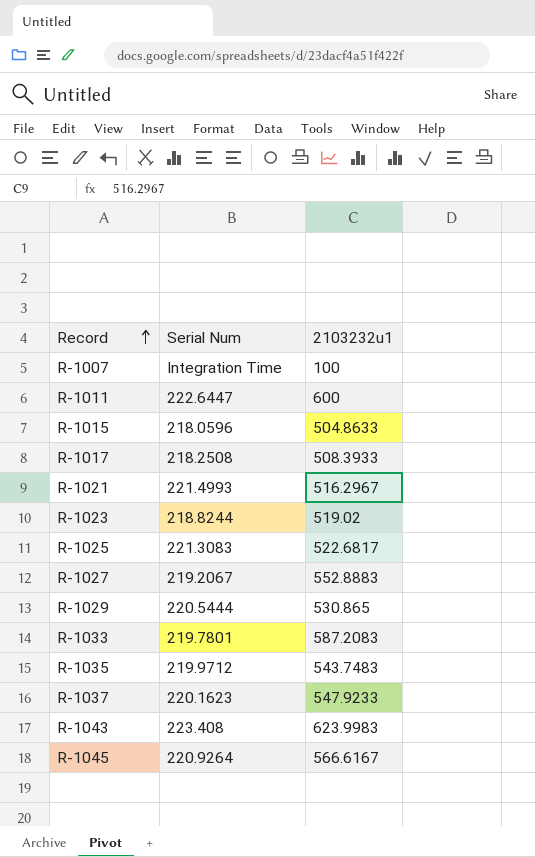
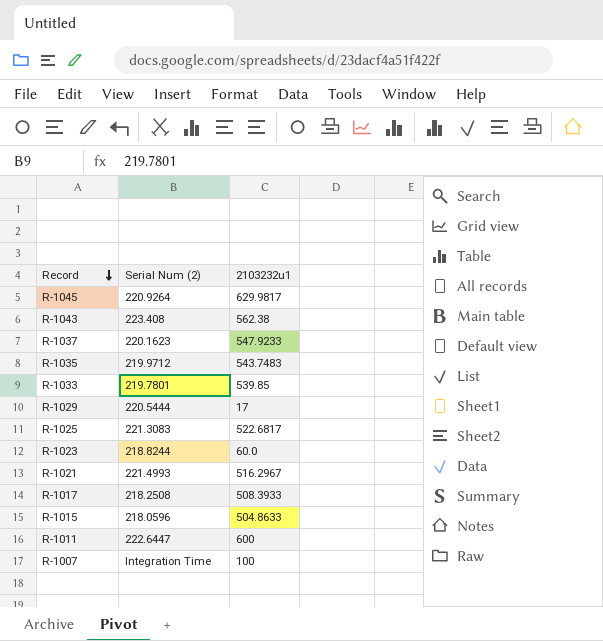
row order: Record ascending -> Record descending
column name: Serial Num -> Serial Num (2)
row R-1027: 219.2067 | 552.8883 -> none
R-1045 | 2103232u1: 566.6167 -> 629.9817
R-1043 | 2103232u1: 623.9983 -> 562.38
R-1033 | 2103232u1: 587.2083 -> 539.85
R-1029 | 2103232u1: 530.865 -> 17
R-1023 | 2103232u1: 519.02 -> 60.0

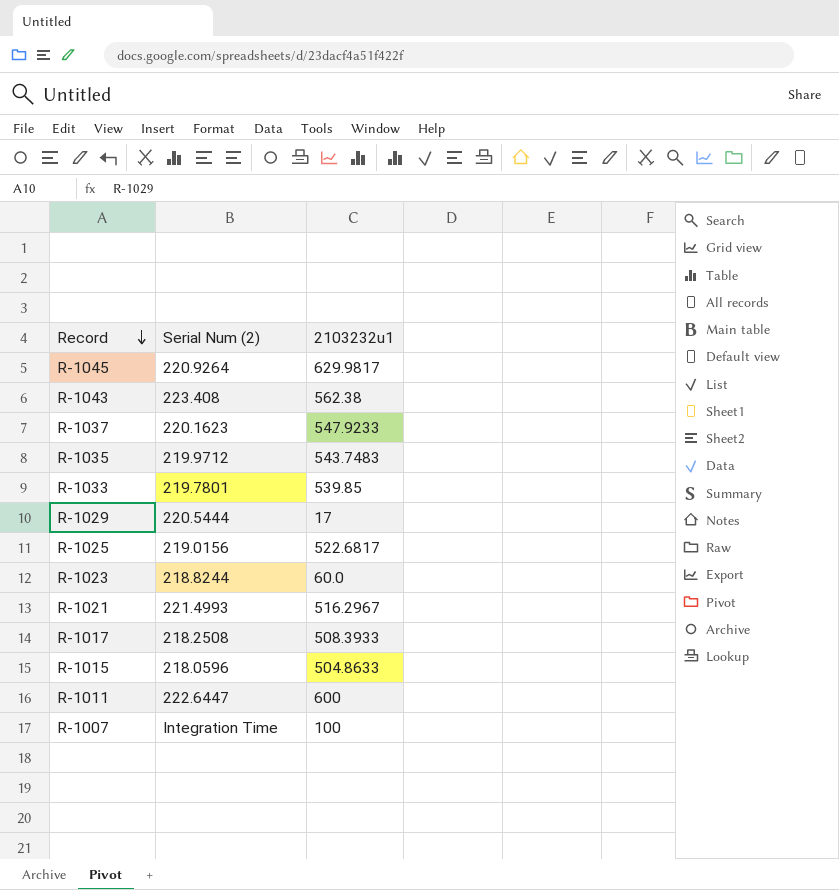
R-1025 | Serial Num (2): 221.3083 -> 219.0156

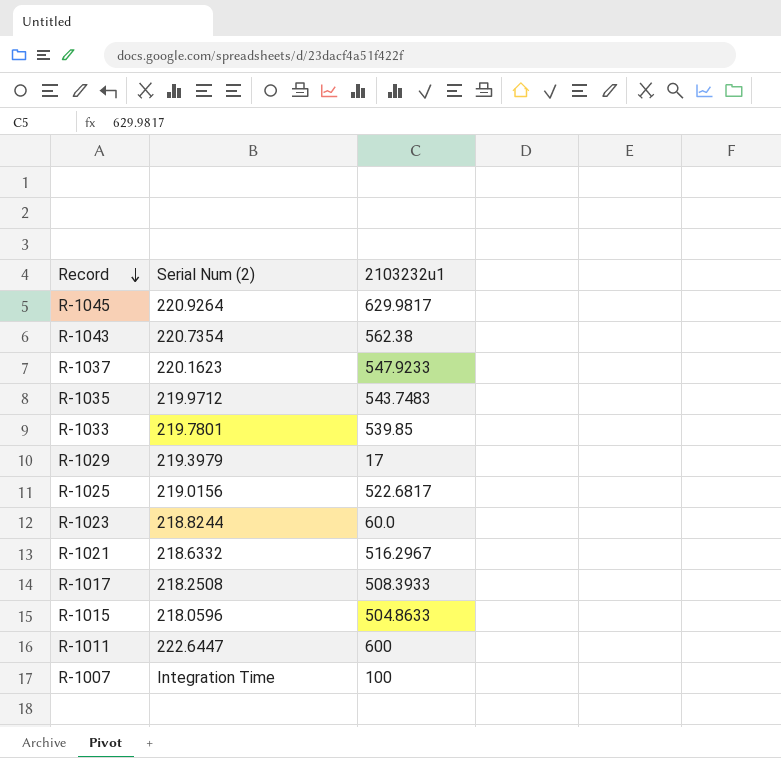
R-1043 | Serial Num (2): 223.408 -> 220.7354
R-1029 | Serial Num (2): 220.5444 -> 219.3979
R-1021 | Serial Num (2): 221.4993 -> 218.6332

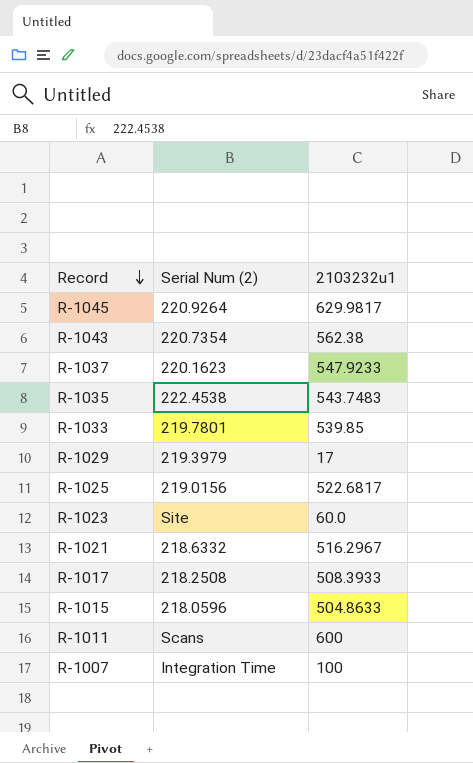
R-1035 | Serial Num (2): 219.9712 -> 222.4538
R-1023 | Serial Num (2): 218.8244 -> Site
R-1011 | Serial Num (2): 222.6447 -> Scans

